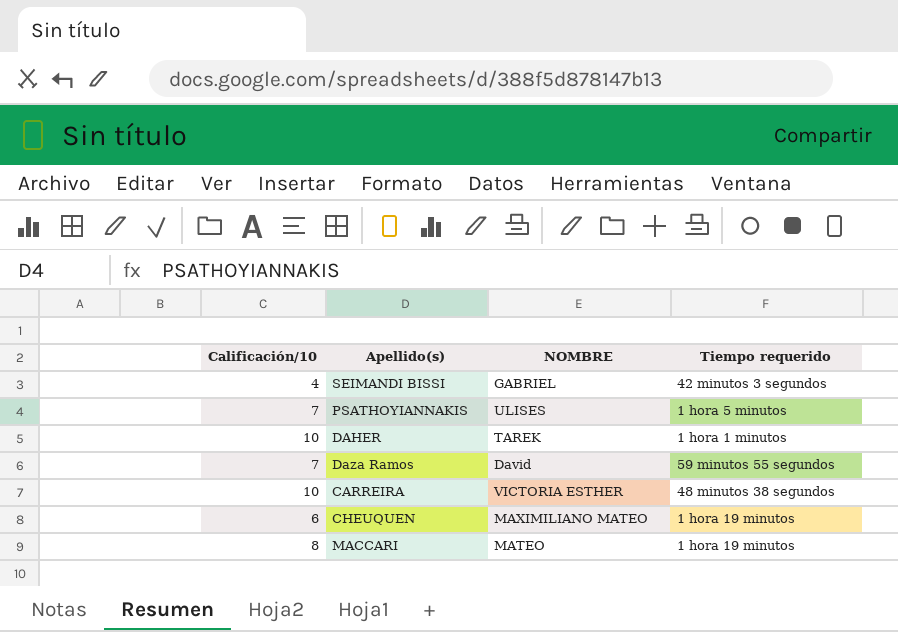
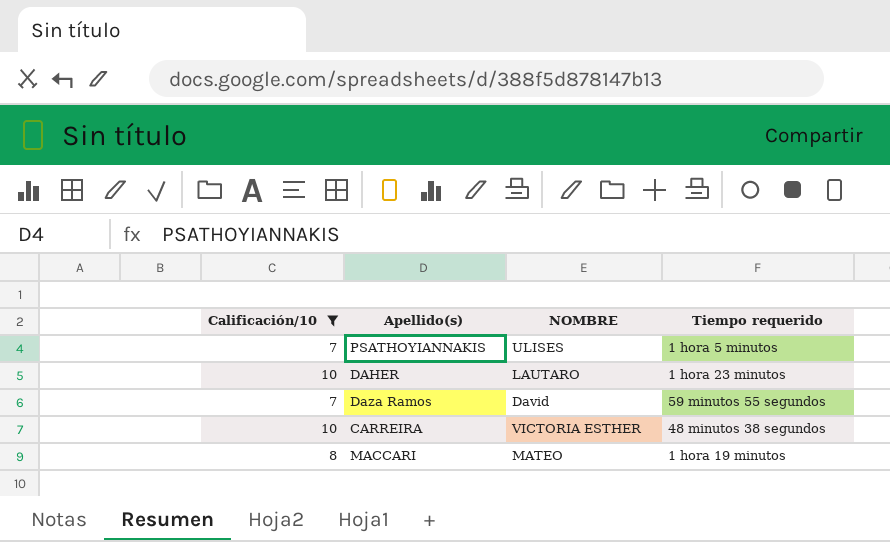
filter: none -> Calificación/10 >= 7
DAHER | NOMBRE: TAREK -> LAUTARO
DAHER | Tiempo requerido: 1 hora 1 minutos -> 1 hora 23 minutos

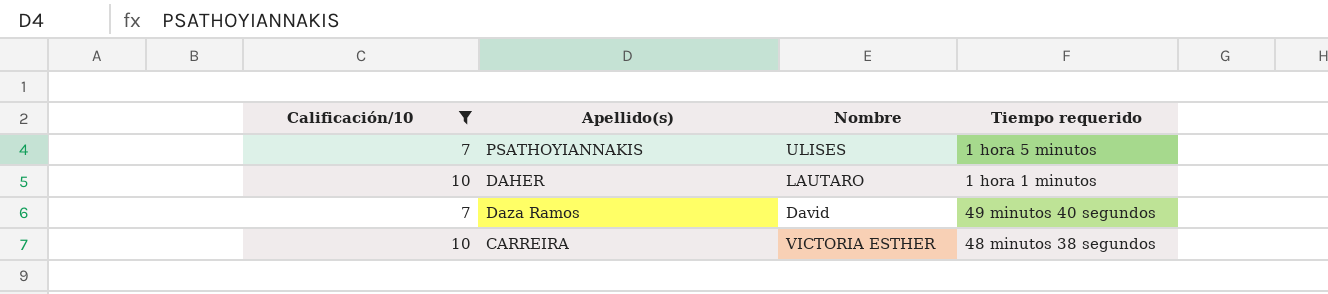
column name: NOMBRE -> Nombre
row MACCARI: 8 | MATEO | 1 hora 19 minutos -> none
DAHER | Tiempo requerido: 1 hora 23 minutos -> 1 hora 1 minutos
Daza Ramos | Tiempo requerido: 59 minutos 55 segundos -> 49 minutos 40 segundos

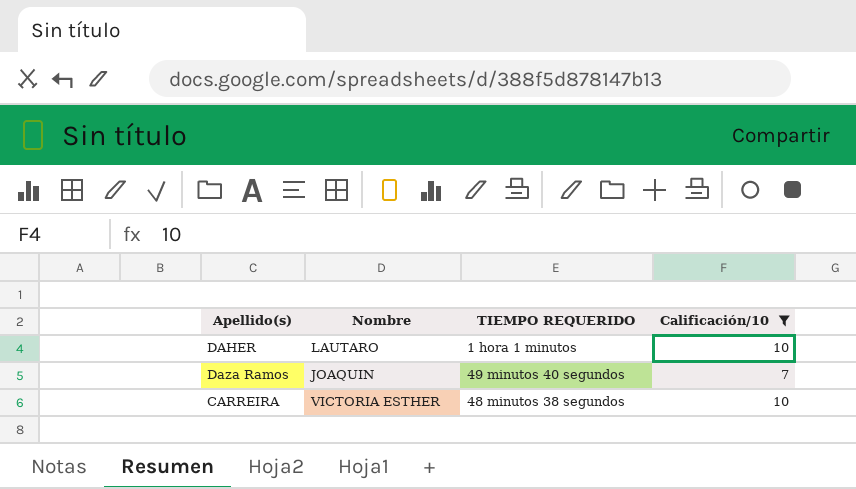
column name: Tiempo requerido -> TIEMPO REQUERIDO
column Calificación/10 | position: 1 -> 4
row PSATHOYIANNAKIS: 7 | ULISES | 1 hora 5 minutos -> none
Daza Ramos | Nombre: David -> JOAQUIN

